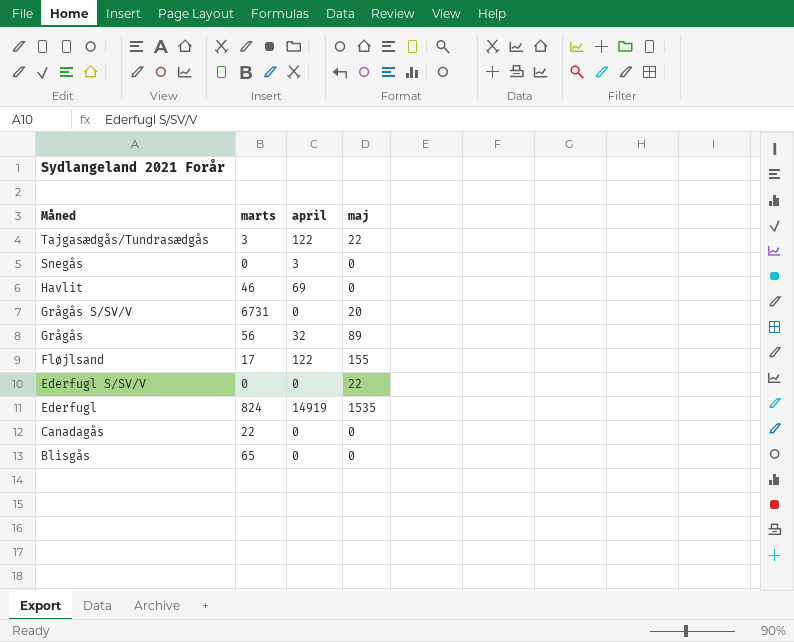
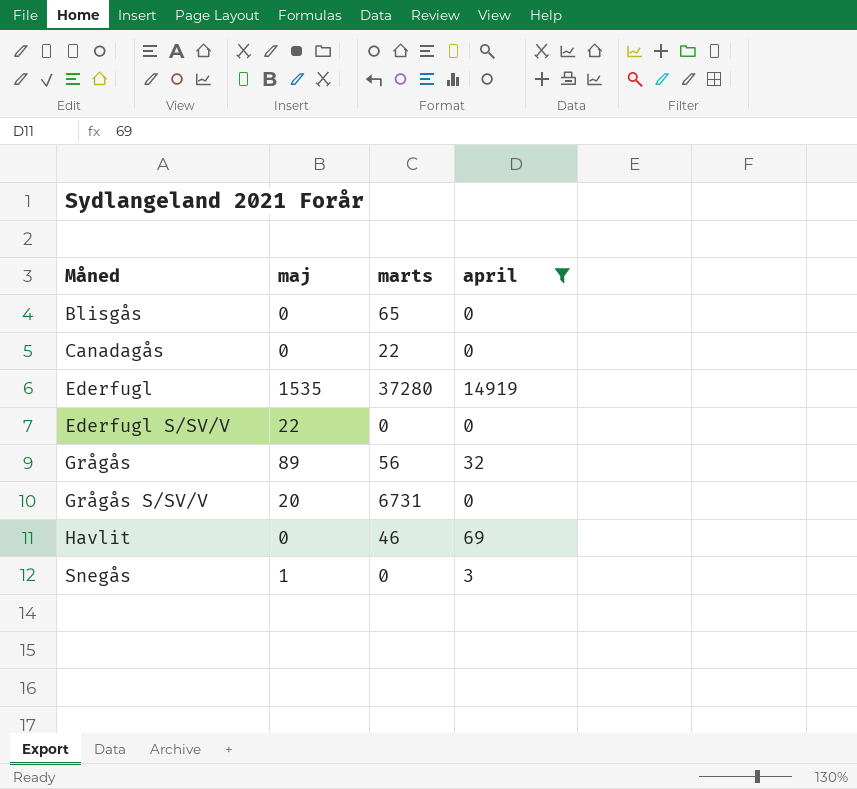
filter: none -> april != 122
row order: Måned descending -> Måned ascending
column maj | position: 4 -> 2
Ederfugl | marts: 824 -> 37280
Snegås | maj: 0 -> 1

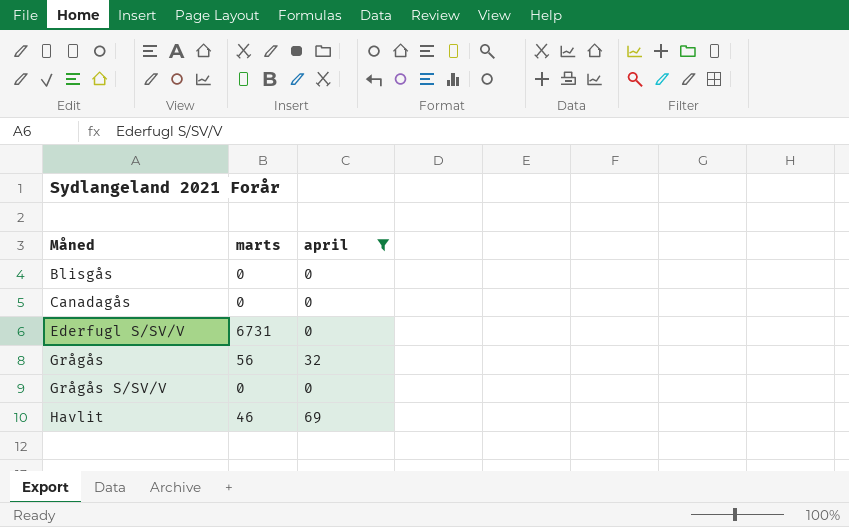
column maj | position: 2 -> none
row Ederfugl: 1535 | 37280 | 14919 -> none
row Snegås: 1 | 0 | 3 -> none
Blisgås | marts: 65 -> 0
Canadagås | marts: 22 -> 0
Ederfugl S/SV/V | marts: 0 -> 6731
Grågås S/SV/V | marts: 6731 -> 0

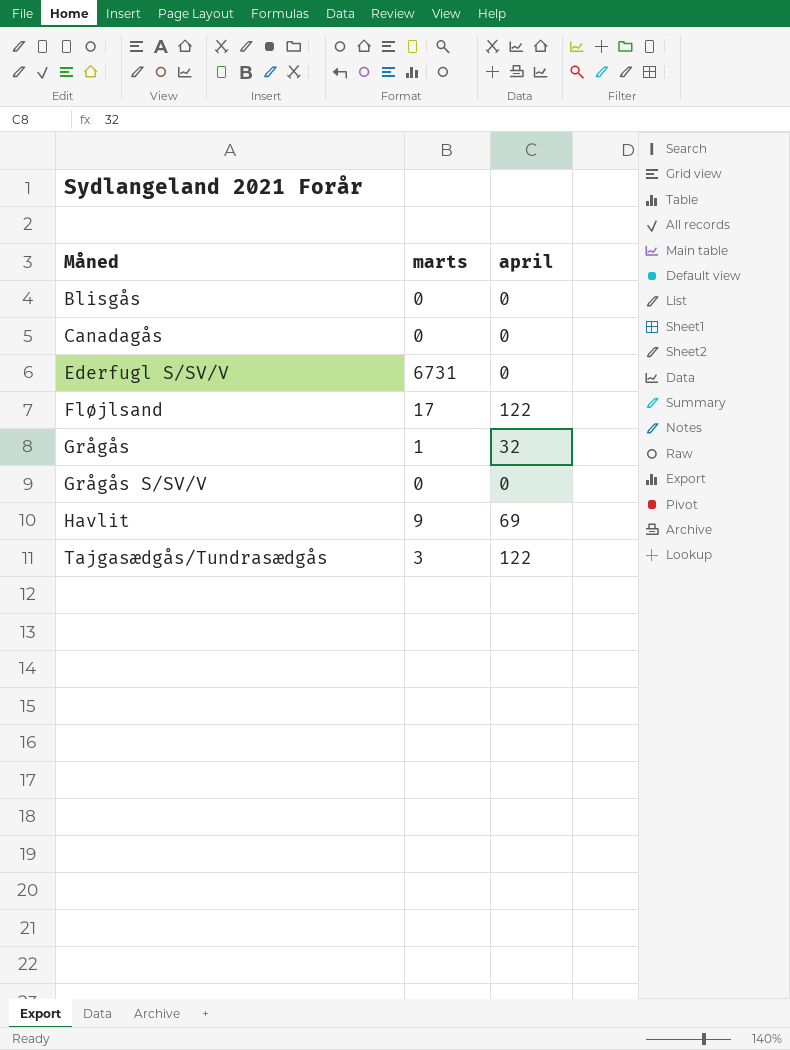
filter: april != 122 -> none
Grågås | marts: 56 -> 1
Havlit | marts: 46 -> 9

